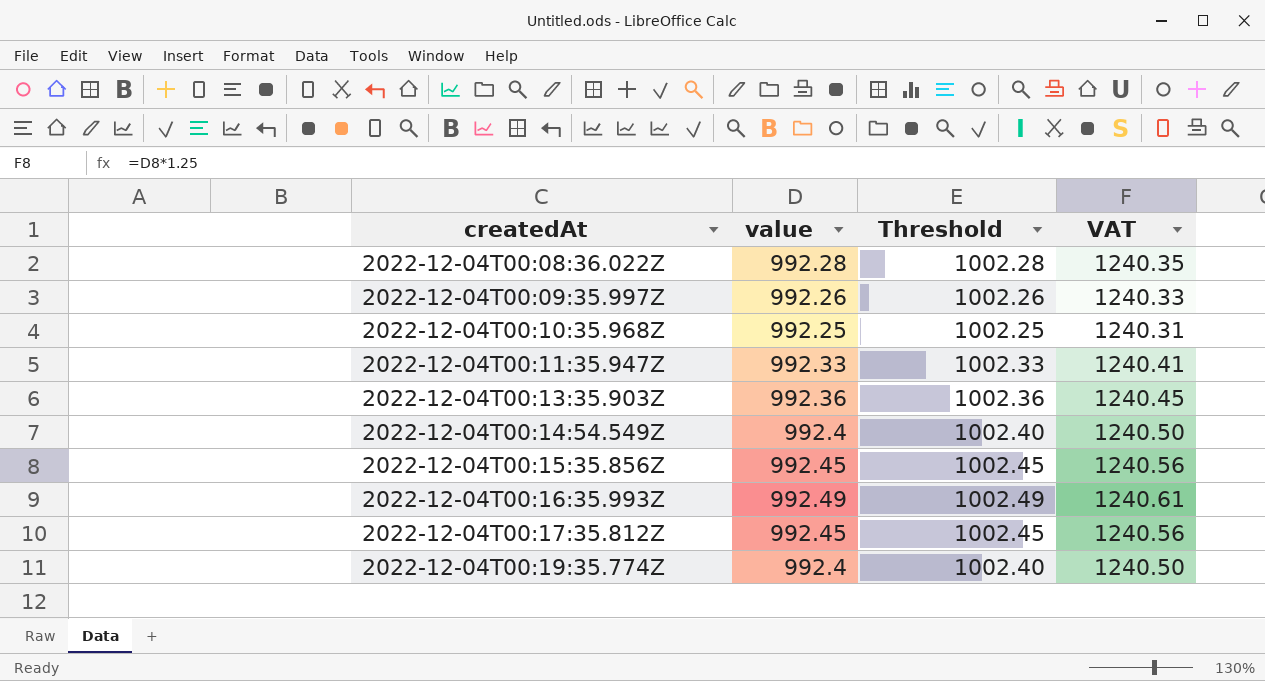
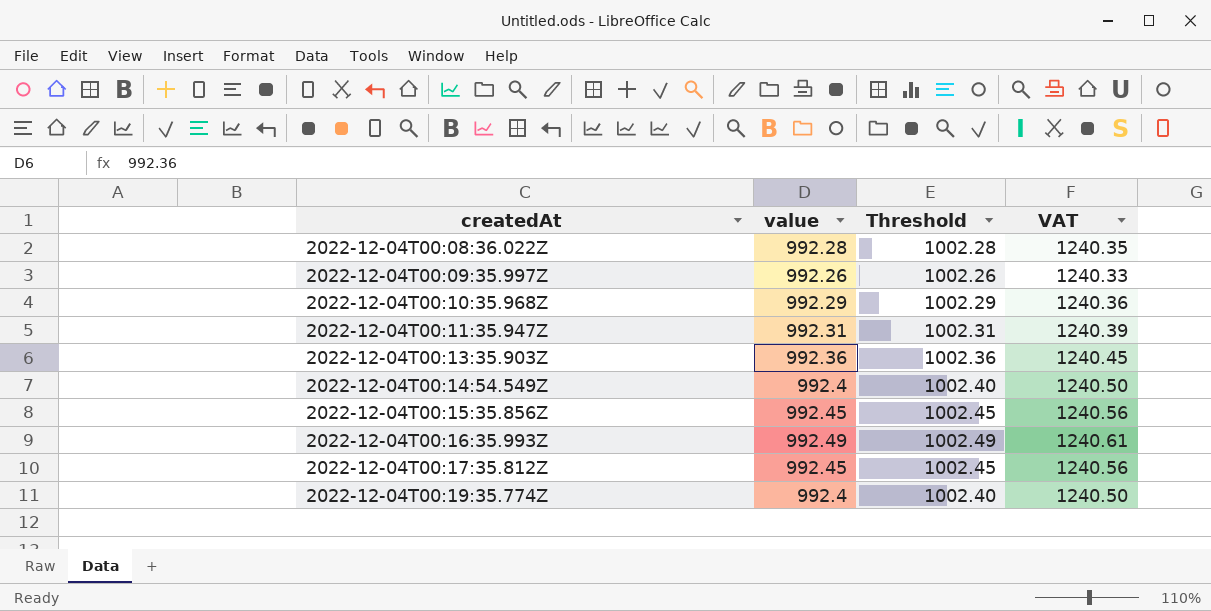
2022-12-04T00:10:35.968Z | value: 992.25 -> 992.29
2022-12-04T00:10:35.968Z | Threshold: 1002.25 -> 1002.29
2022-12-04T00:10:35.968Z | VAT: 1240.31 -> 1240.36
2022-12-04T00:11:35.947Z | value: 992.33 -> 992.31
2022-12-04T00:11:35.947Z | Threshold: 1002.33 -> 1002.31
2022-12-04T00:11:35.947Z | VAT: 1240.41 -> 1240.39

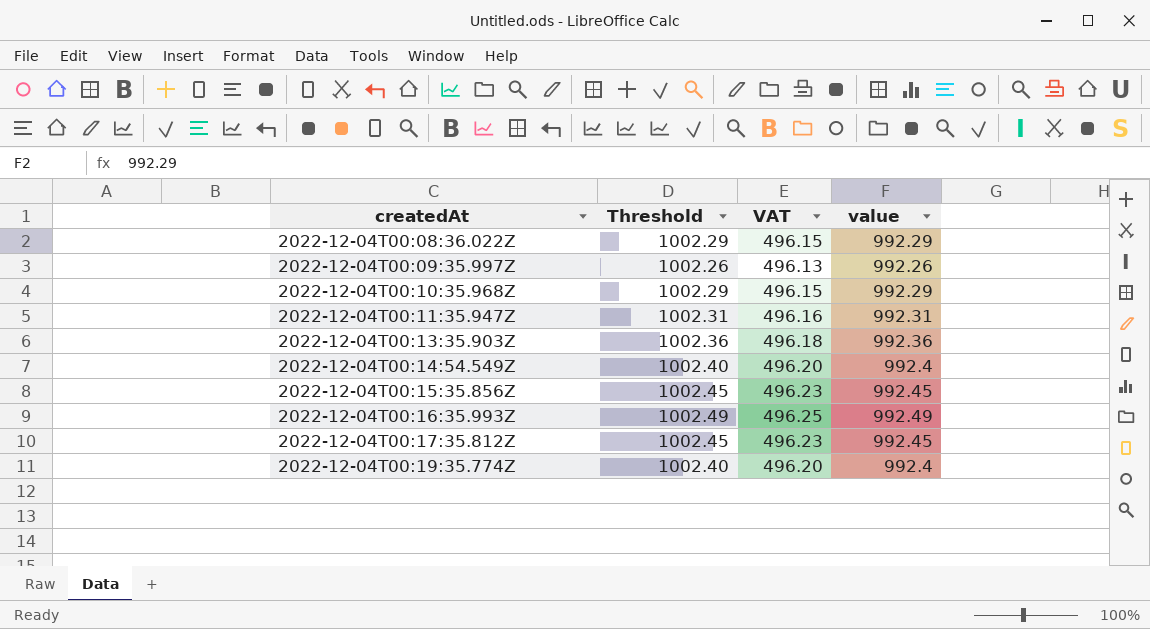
column VAT | formula: [value] * 1.25 -> [value] * 0.5
column value | position: 2 -> 4
2022-12-04T00:08:36.022Z | Threshold: 1002.28 -> 1002.29
2022-12-04T00:08:36.022Z | value: 992.28 -> 992.29

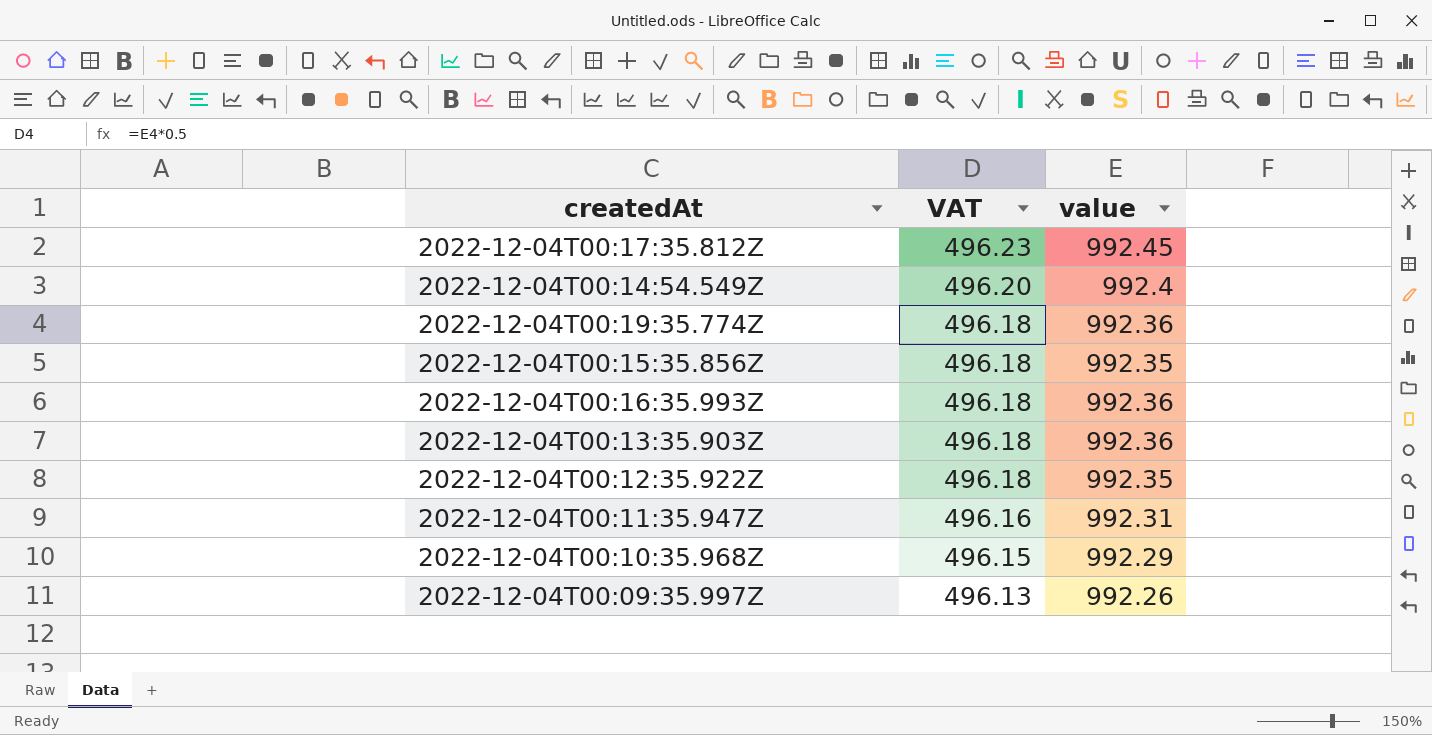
row order: createdAt ascending -> VAT descending
column Threshold | formula: [value] + 10 -> none
row 2022-12-04T00:08:36.022Z: 1002.29 | 496.15 | 992.29 -> none
2022-12-04T00:19:35.774Z | VAT: 496.20 -> 496.18
2022-12-04T00:19:35.774Z | value: 992.4 -> 992.36
2022-12-04T00:15:35.856Z | VAT: 496.23 -> 496.18
2022-12-04T00:15:35.856Z | value: 992.45 -> 992.35
2022-12-04T00:16:35.993Z | VAT: 496.25 -> 496.18
2022-12-04T00:16:35.993Z | value: 992.49 -> 992.36
row 2022-12-04T00:12:35.922Z: none -> 496.18 | 992.35

